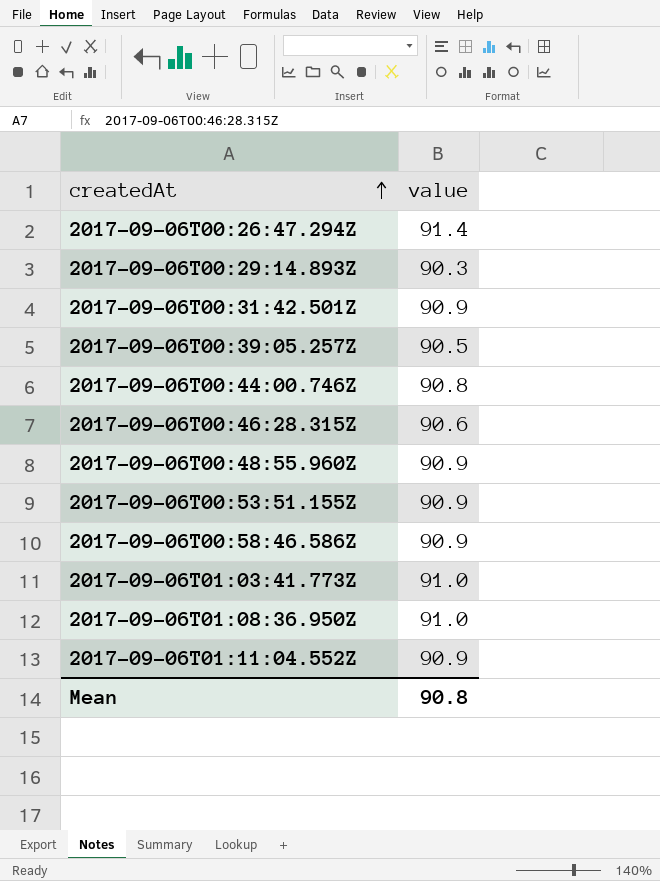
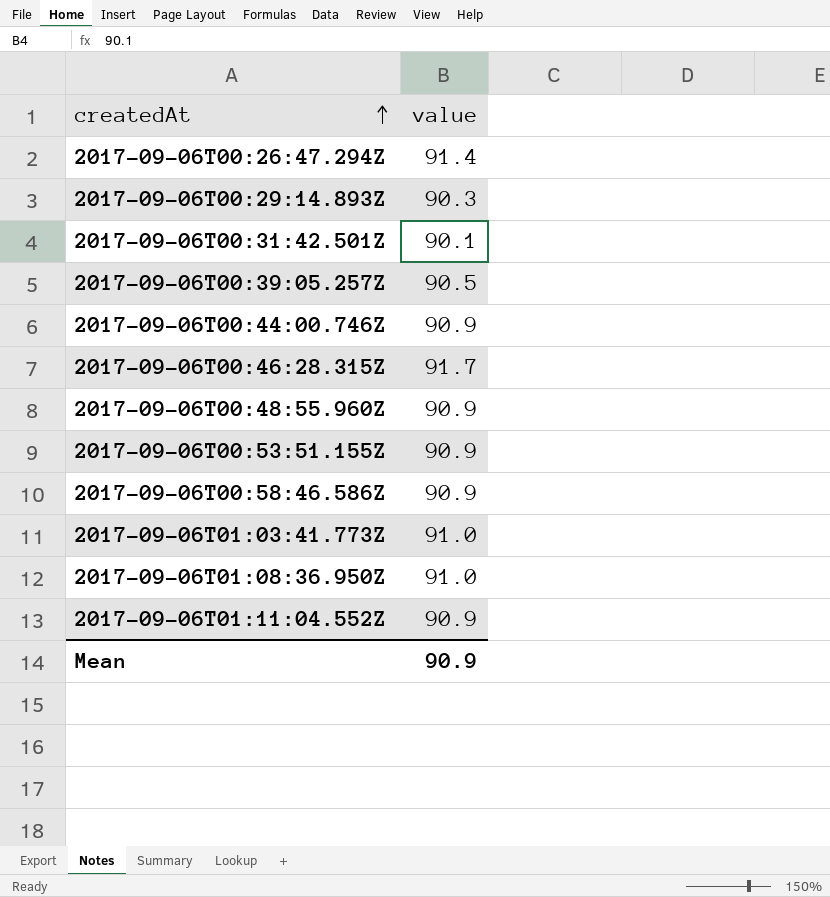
2017-09-06T00:31:42.501Z | value: 90.9 -> 90.1
2017-09-06T00:44:00.746Z | value: 90.8 -> 90.9
2017-09-06T00:46:28.315Z | value: 90.6 -> 91.7
Mean | value: 90.8 -> 90.9

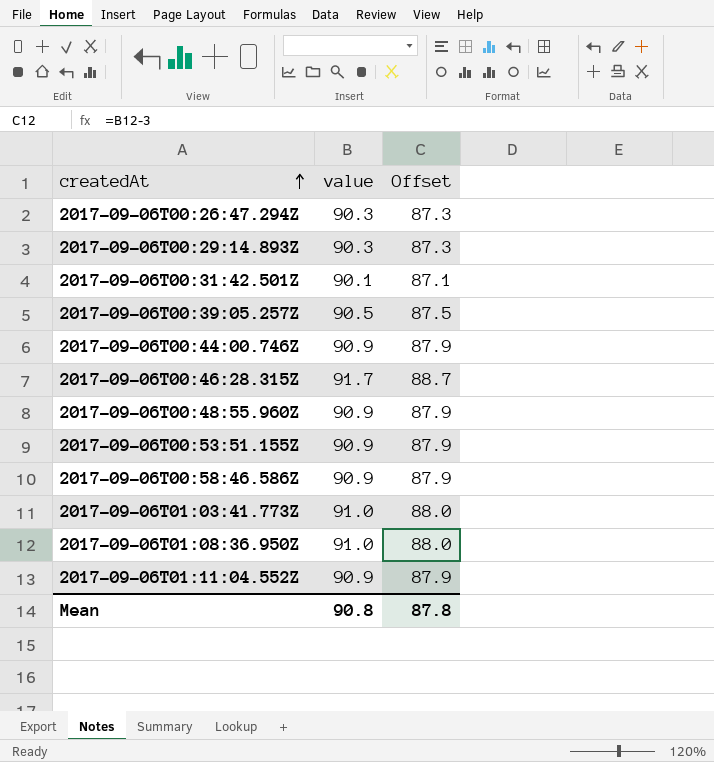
column Offset | formula: none -> [value] - 3
2017-09-06T00:26:47.294Z | value: 91.4 -> 90.3
Mean | value: 90.9 -> 90.8

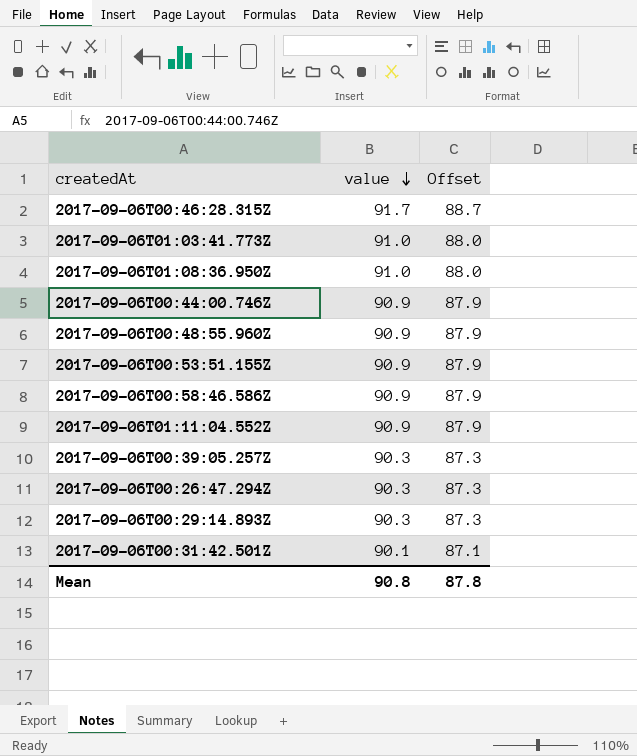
row order: createdAt ascending -> value descending
2017-09-06T00:39:05.257Z | value: 90.5 -> 90.3
2017-09-06T00:39:05.257Z | Offset: 87.5 -> 87.3

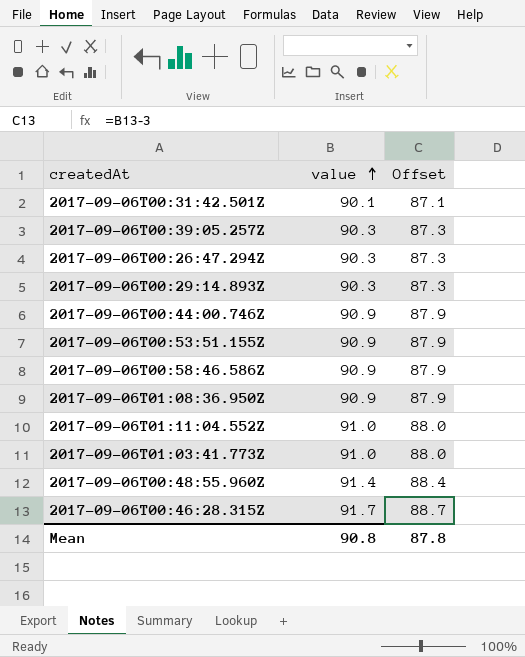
row order: value descending -> value ascending
2017-09-06T01:08:36.950Z | value: 91.0 -> 90.9
2017-09-06T01:08:36.950Z | Offset: 88.0 -> 87.9
2017-09-06T01:11:04.552Z | value: 90.9 -> 91.0
2017-09-06T01:11:04.552Z | Offset: 87.9 -> 88.0
2017-09-06T00:48:55.960Z | value: 90.9 -> 91.4
2017-09-06T00:48:55.960Z | Offset: 87.9 -> 88.4

